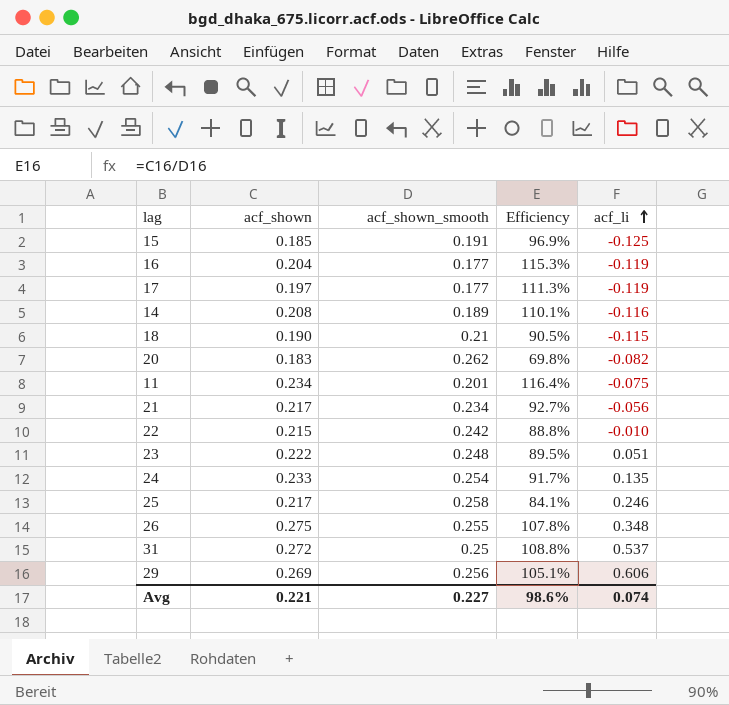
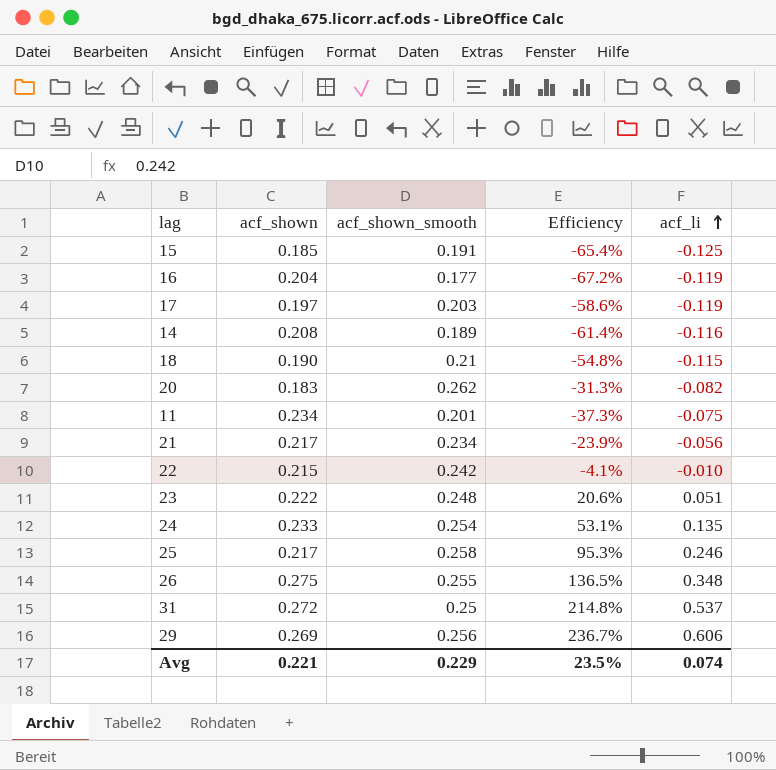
column Efficiency | formula: [acf_shown] / [acf_shown_smooth] -> [acf_li] / [acf_shown_smooth]
17 | acf_shown_smooth: 0.177 -> 0.203
Avg | acf_shown_smooth: 0.227 -> 0.229
Avg | Efficiency: 98.6% -> 23.5%

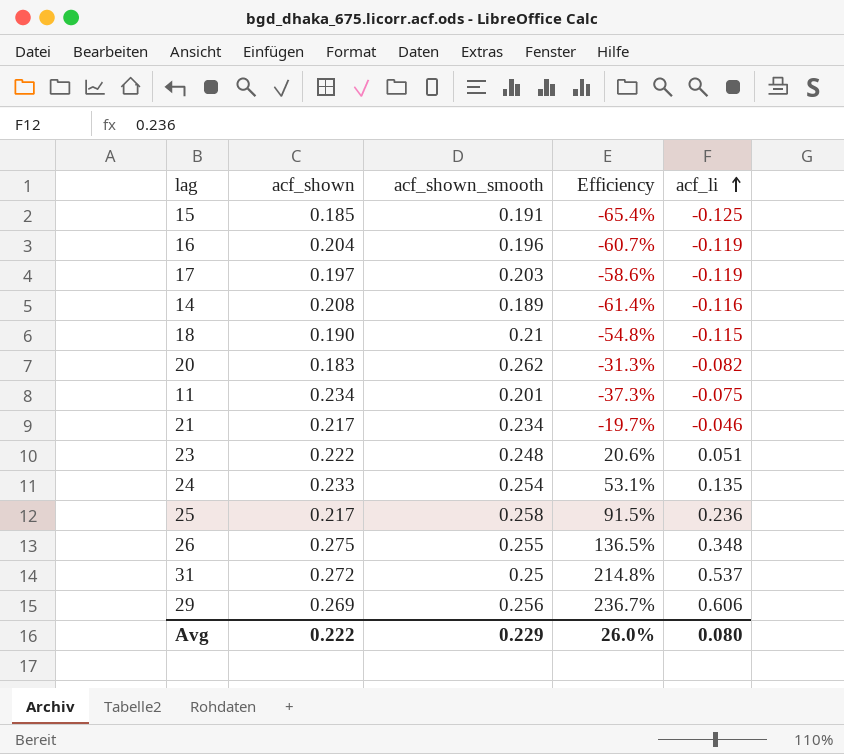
row 22: 0.215 | 0.242 | -4.1% | -0.010 -> none
16 | acf_shown_smooth: 0.177 -> 0.196
16 | Efficiency: -67.2% -> -60.7%
21 | Efficiency: -23.9% -> -19.7%
21 | acf_li: -0.056 -> -0.046
25 | Efficiency: 95.3% -> 91.5%
25 | acf_li: 0.246 -> 0.236
Avg | acf_shown: 0.221 -> 0.222
Avg | Efficiency: 23.5% -> 26.0%
Avg | acf_li: 0.074 -> 0.080

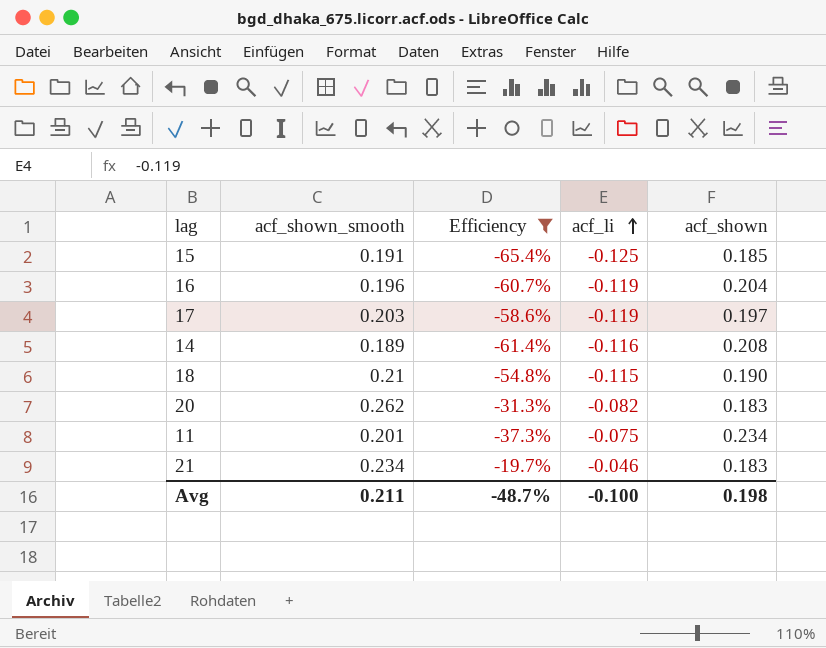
filter: none -> Efficiency <= -19.7%
column acf_shown | position: 2 -> 5
21 | acf_shown: 0.217 -> 0.183
Avg | acf_shown_smooth: 0.229 -> 0.211
Avg | Efficiency: 26.0% -> -48.7%
Avg | acf_li: 0.080 -> -0.100
Avg | acf_shown: 0.222 -> 0.198

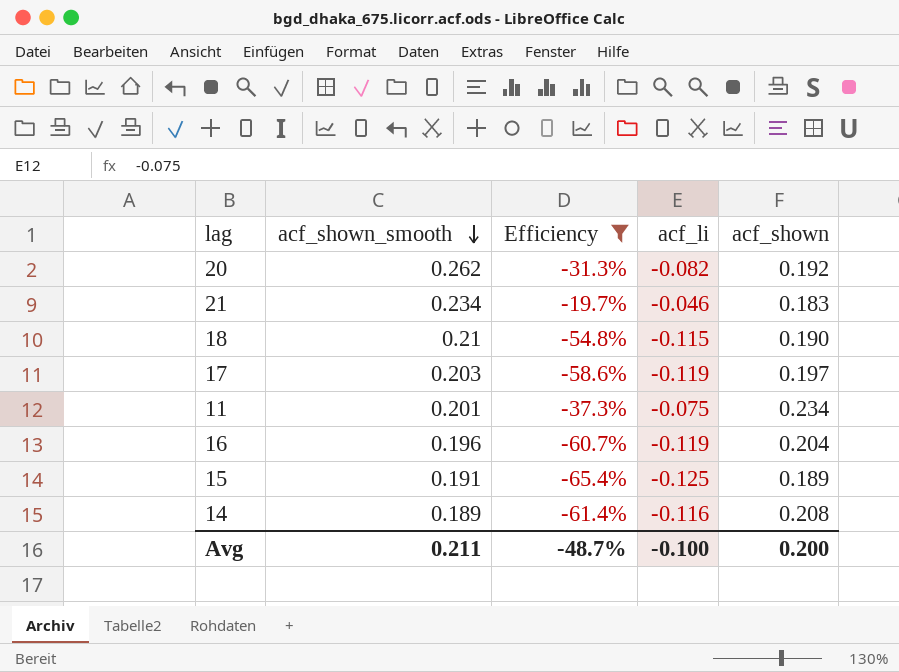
row order: acf_li ascending -> acf_shown_smooth descending
20 | acf_shown: 0.183 -> 0.192
15 | acf_shown: 0.185 -> 0.189
Avg | acf_shown: 0.198 -> 0.200

